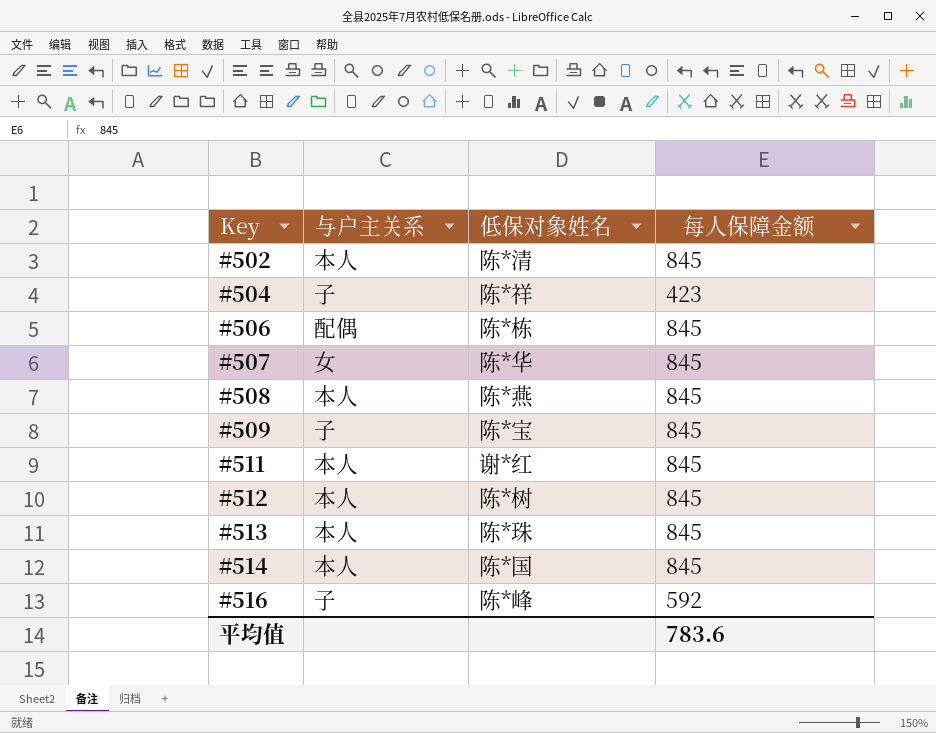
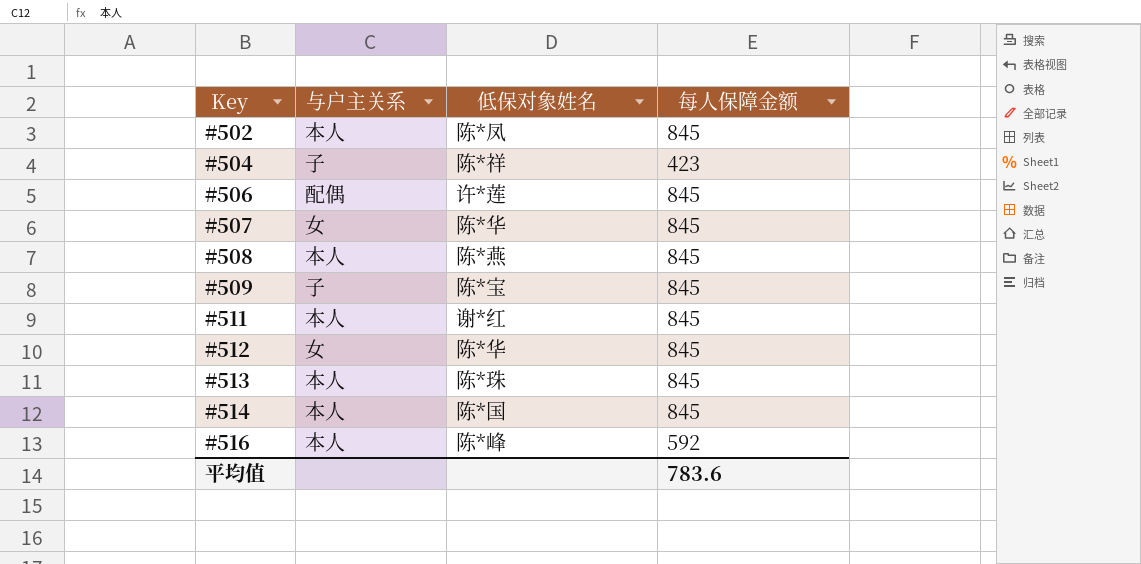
#502 | 低保对象姓名: 陈*清 -> 陈*凤
#506 | 低保对象姓名: 陈*栋 -> 许*莲
#512 | 与户主关系: 本人 -> 女
#512 | 低保对象姓名: 陈*树 -> 陈*华
#516 | 与户主关系: 子 -> 本人

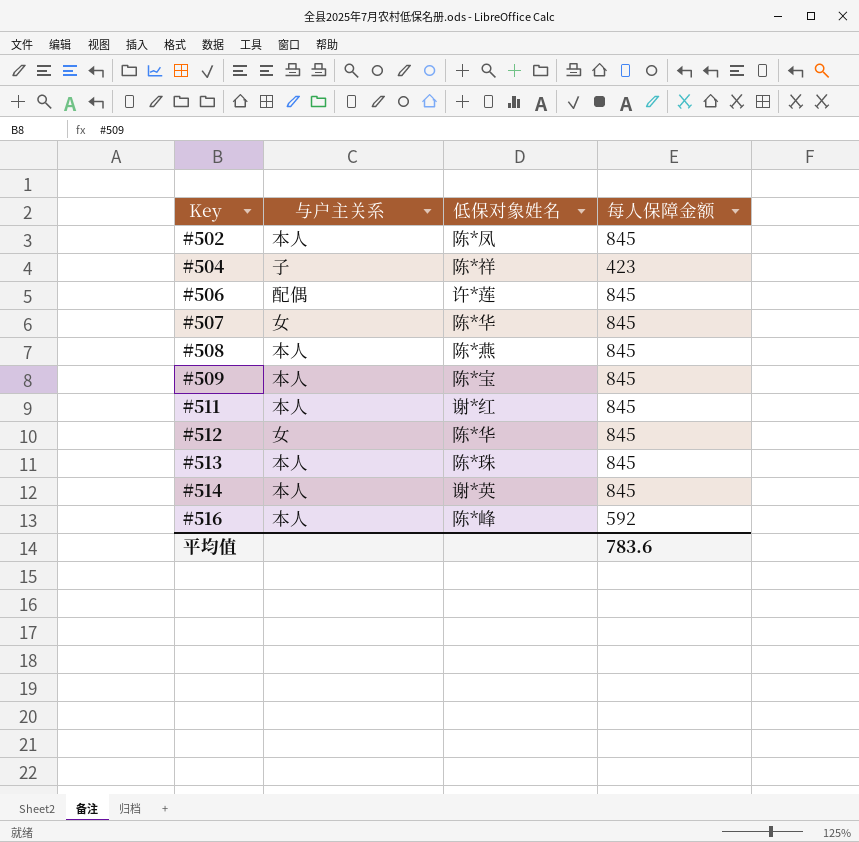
#509 | 与户主关系: 子 -> 本人
#514 | 低保对象姓名: 陈*国 -> 谢*英

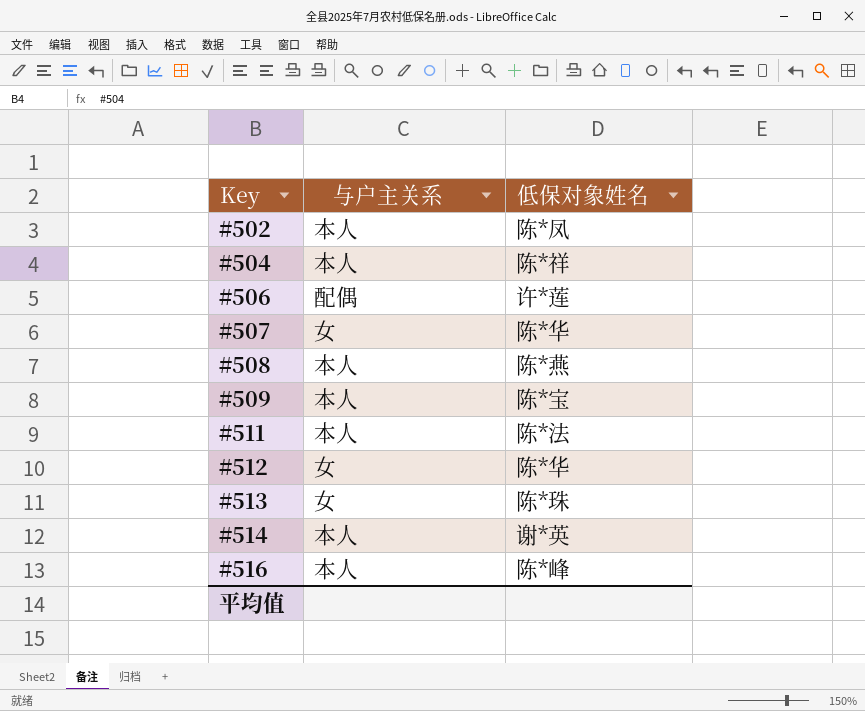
column 每人保障金额 | position: 4 -> none
#504 | 与户主关系: 子 -> 本人
#511 | 低保对象姓名: 谢*红 -> 陈*法
#513 | 与户主关系: 本人 -> 女

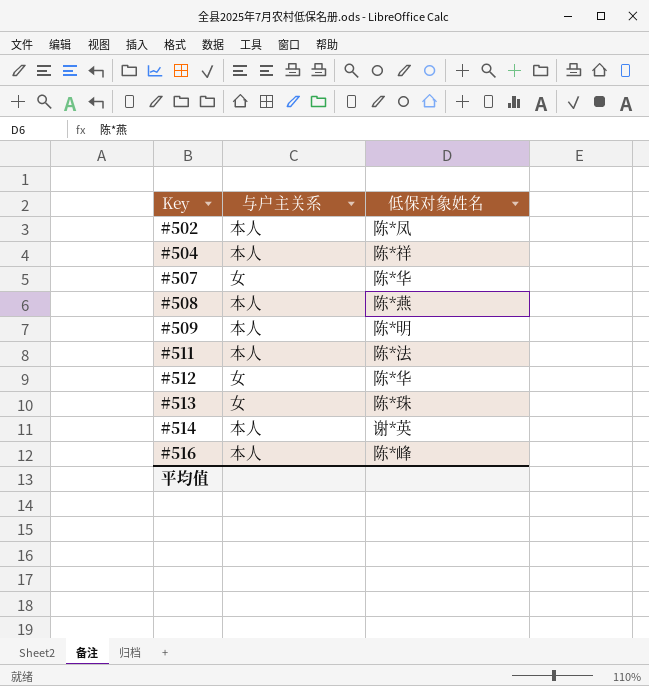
row #506: 配偶 | 许*莲 -> none
#509 | 低保对象姓名: 陈*宝 -> 陈*明

